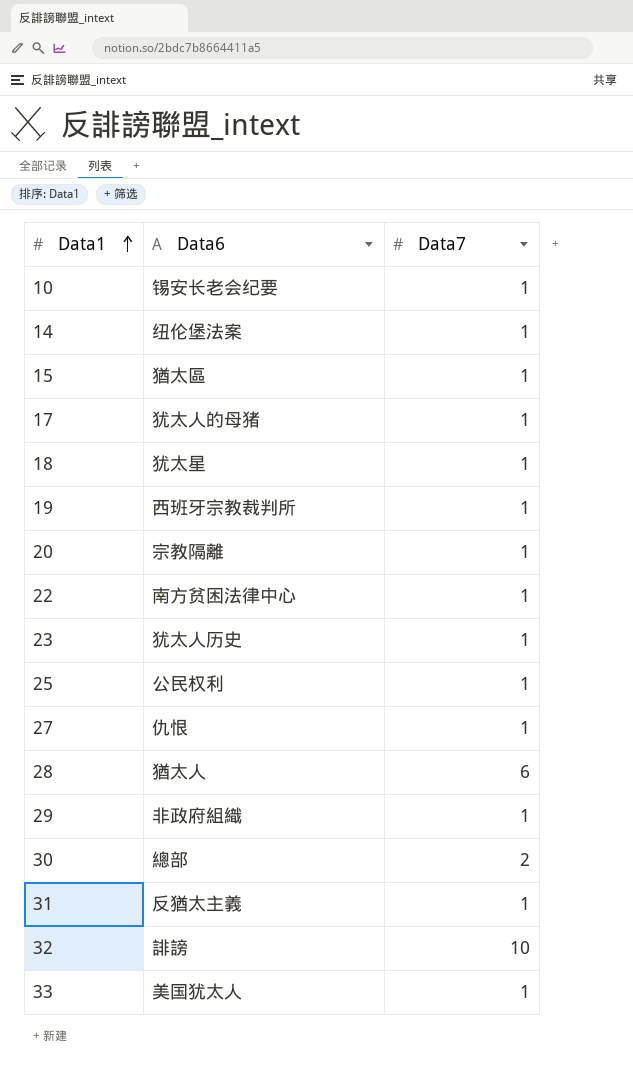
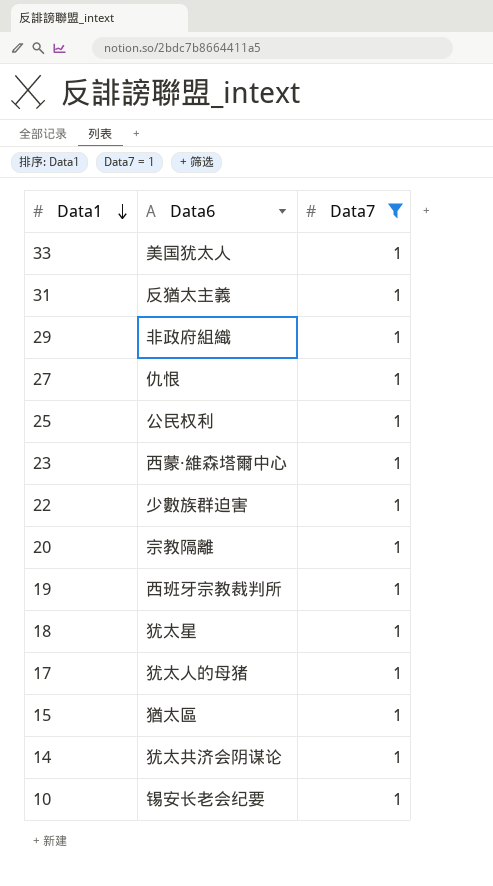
filter: none -> Data7 = 1
row order: Data1 ascending -> Data1 descending
23 | Data6: 犹太人历史 -> 西蒙·維森塔爾中心
22 | Data6: 南方贫困法律中心 -> 少數族群迫害
14 | Data6: 纽伦堡法案 -> 犹太共济会阴谋论

